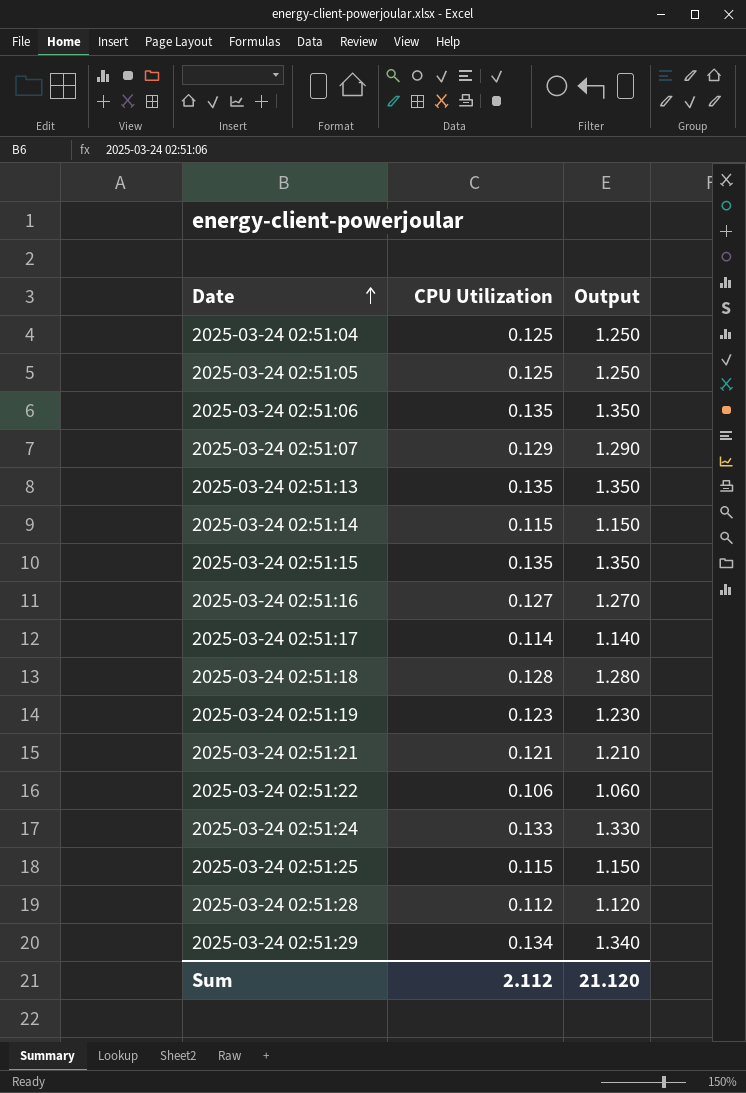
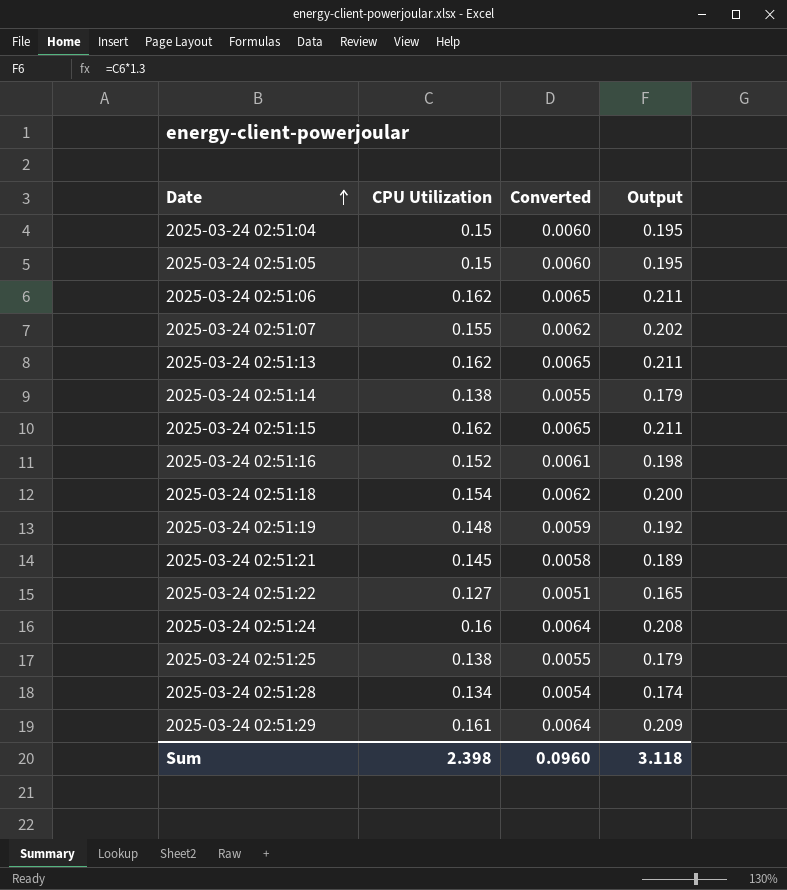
column Converted | formula: none -> [CPU Utilization] * 0.04
column Output | formula: [CPU Utilization] * 10 -> [CPU Utilization] * 1.3
row 2025-03-24 02:51:17: 0.114 | 1.140 -> none
2025-03-24 02:51:04 | CPU Utilization: 0.125 -> 0.15
2025-03-24 02:51:05 | CPU Utilization: 0.125 -> 0.15
2025-03-24 02:51:06 | CPU Utilization: 0.135 -> 0.162
2025-03-24 02:51:07 | CPU Utilization: 0.129 -> 0.155
2025-03-24 02:51:13 | CPU Utilization: 0.135 -> 0.162
2025-03-24 02:51:14 | CPU Utilization: 0.115 -> 0.138
2025-03-24 02:51:15 | CPU Utilization: 0.135 -> 0.162
2025-03-24 02:51:16 | CPU Utilization: 0.127 -> 0.152
2025-03-24 02:51:18 | CPU Utilization: 0.128 -> 0.154
2025-03-24 02:51:19 | CPU Utilization: 0.123 -> 0.148
2025-03-24 02:51:21 | CPU Utilization: 0.121 -> 0.145
2025-03-24 02:51:22 | CPU Utilization: 0.106 -> 0.127
2025-03-24 02:51:24 | CPU Utilization: 0.133 -> 0.16
2025-03-24 02:51:25 | CPU Utilization: 0.115 -> 0.138
2025-03-24 02:51:28 | CPU Utilization: 0.112 -> 0.134
2025-03-24 02:51:29 | CPU Utilization: 0.134 -> 0.161
Sum | CPU Utilization: 2.112 -> 2.398
Sum | Output: 21.120 -> 3.118

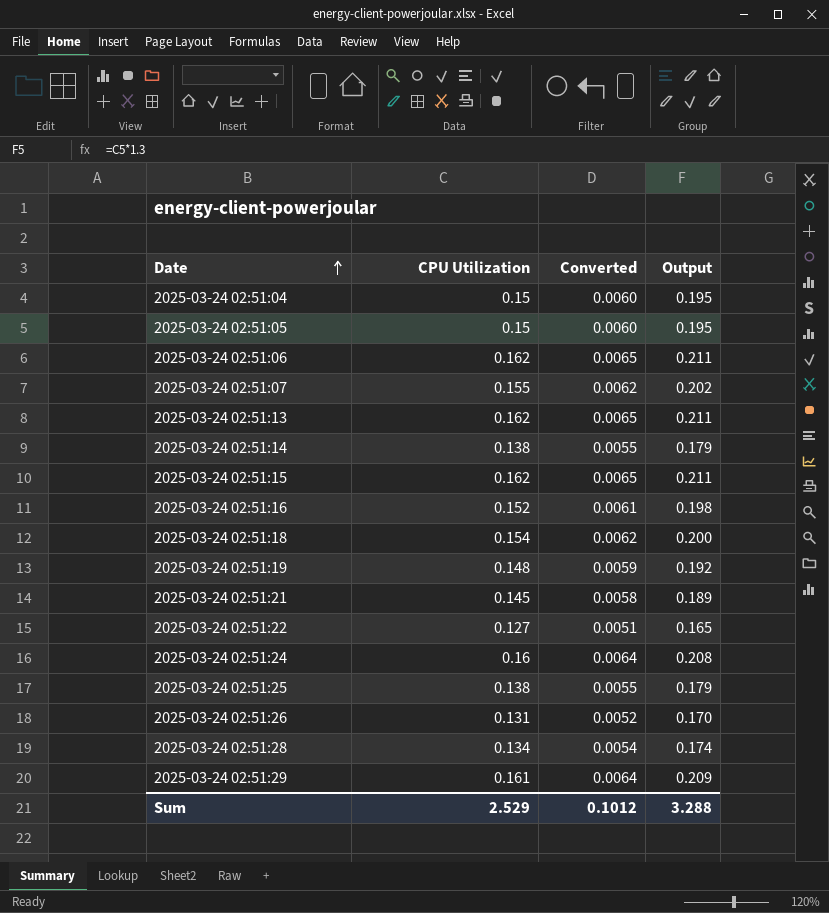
row 2025-03-24 02:51:26: none -> 0.131 | 0.0052 | 0.170
Sum | CPU Utilization: 2.398 -> 2.529
Sum | Converted: 0.0960 -> 0.1012
Sum | Output: 3.118 -> 3.288

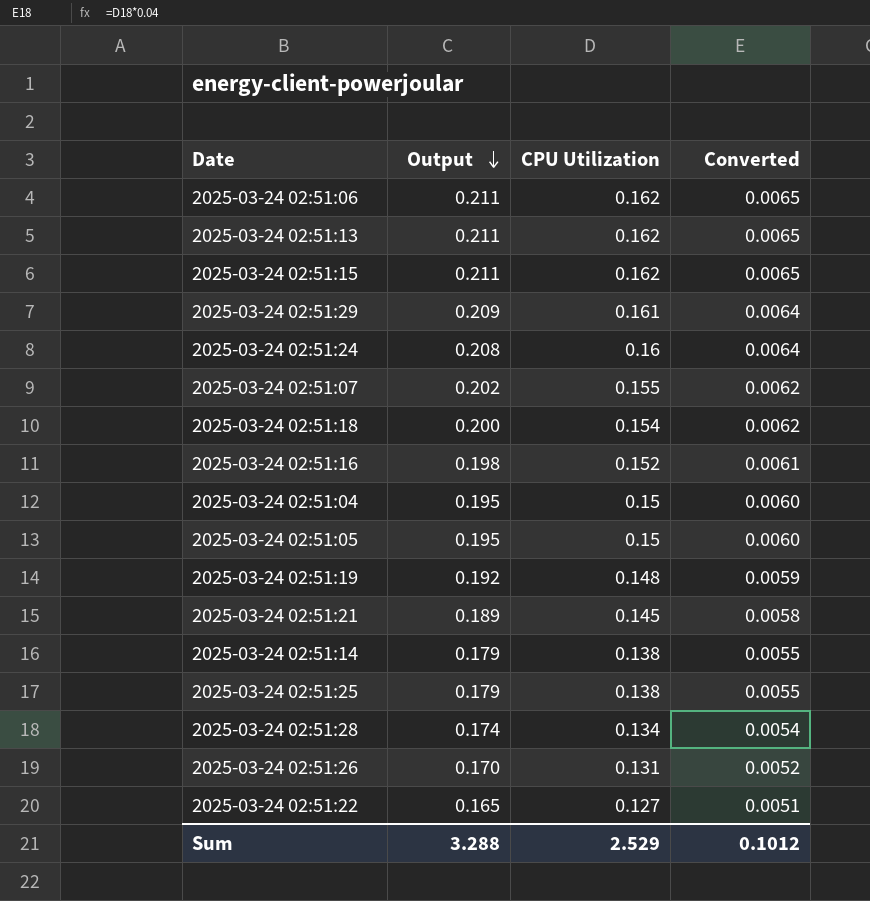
row order: Date ascending -> Output descending
column Output | position: 4 -> 2

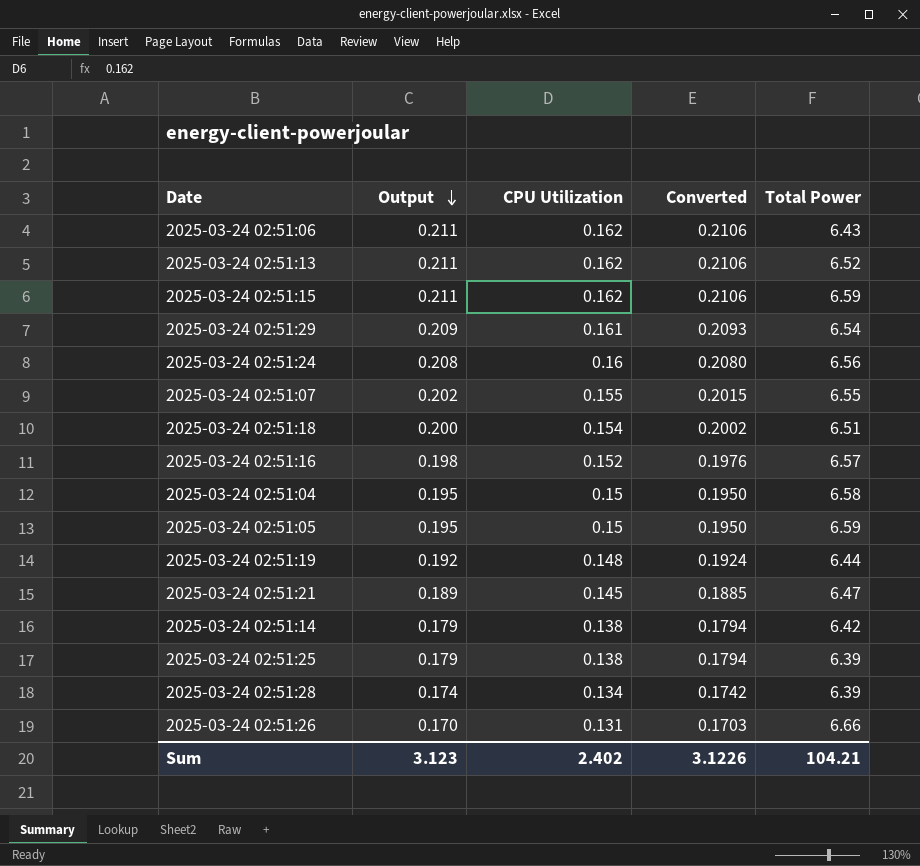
column Converted | formula: [CPU Utilization] * 0.04 -> [CPU Utilization] * 1.3
column Total Power | position: none -> 5
row 2025-03-24 02:51:22: 0.165 | 0.127 | 0.0051 -> none
Sum | Output: 3.288 -> 3.123
Sum | CPU Utilization: 2.529 -> 2.402
Sum | Converted: 0.1012 -> 3.1226

